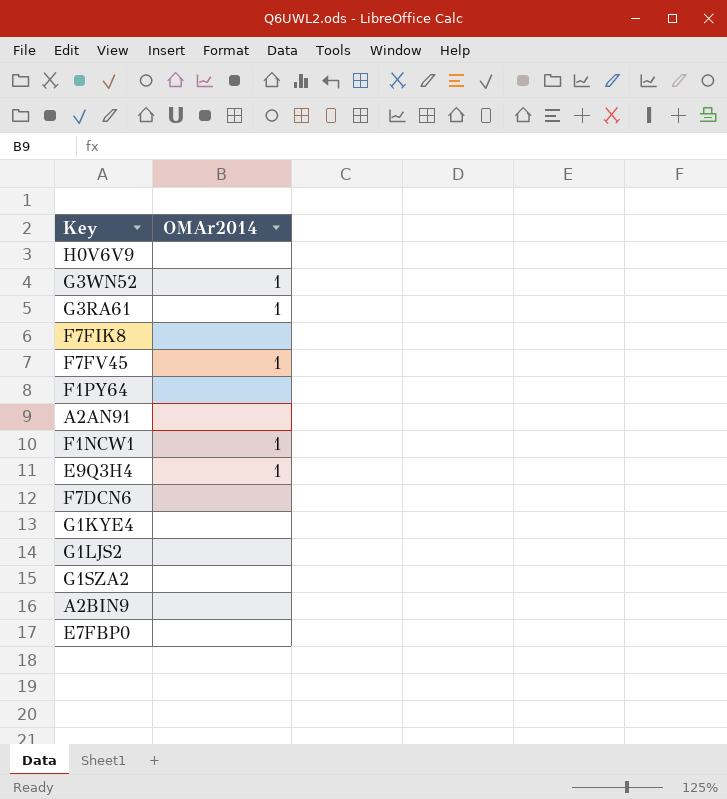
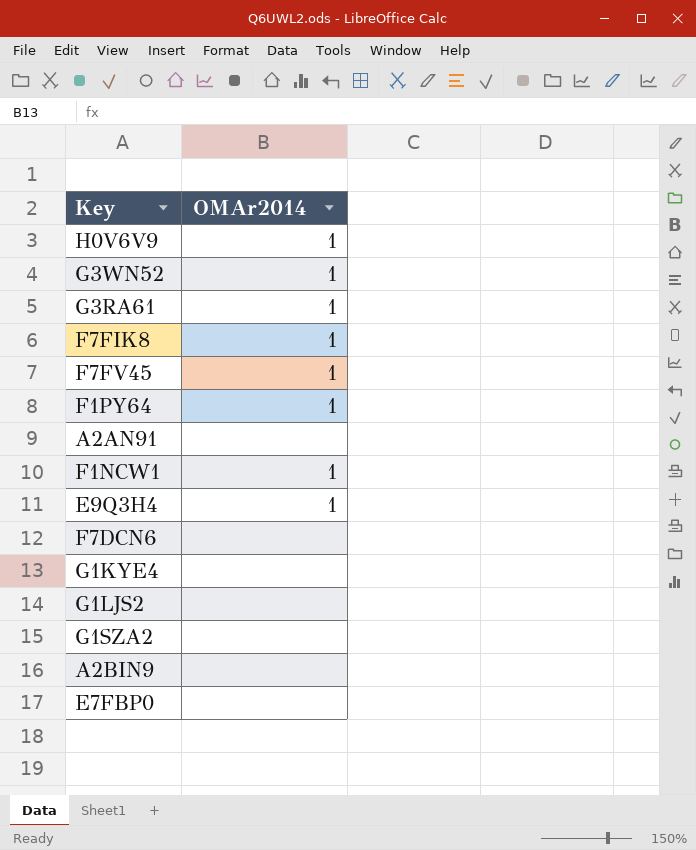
H0V6V9 | OMAr2014: none -> 1
F7FIK8 | OMAr2014: none -> 1
F1PY64 | OMAr2014: none -> 1

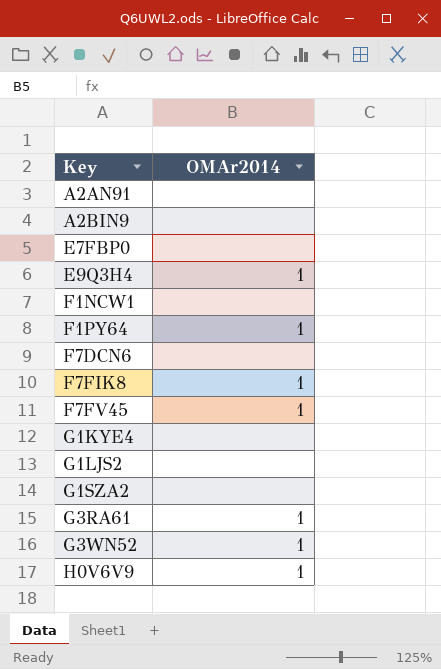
row order: none -> Key ascending
F1NCW1 | OMAr2014: 1 -> none

